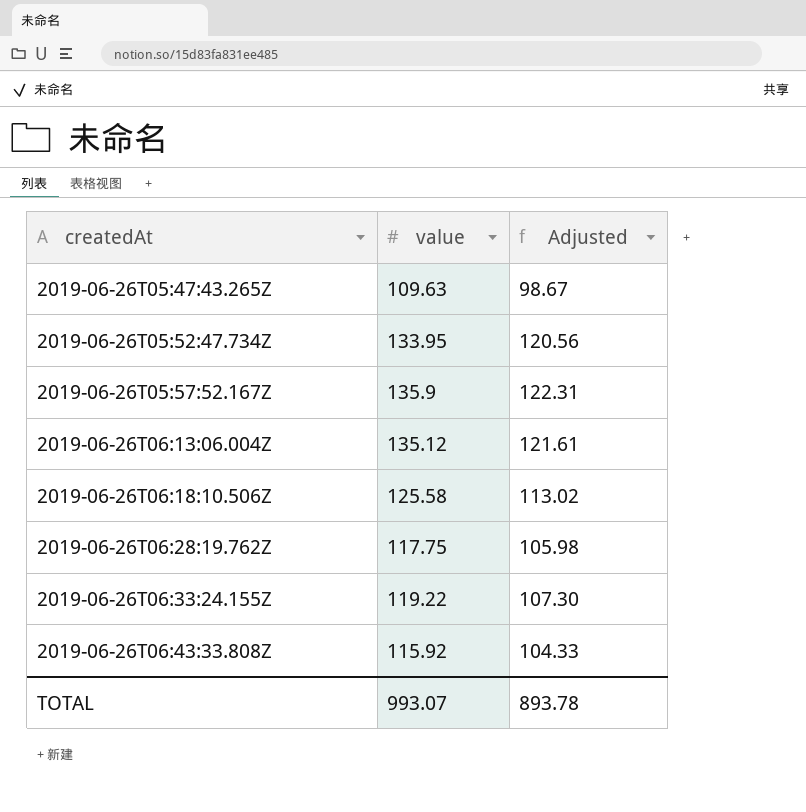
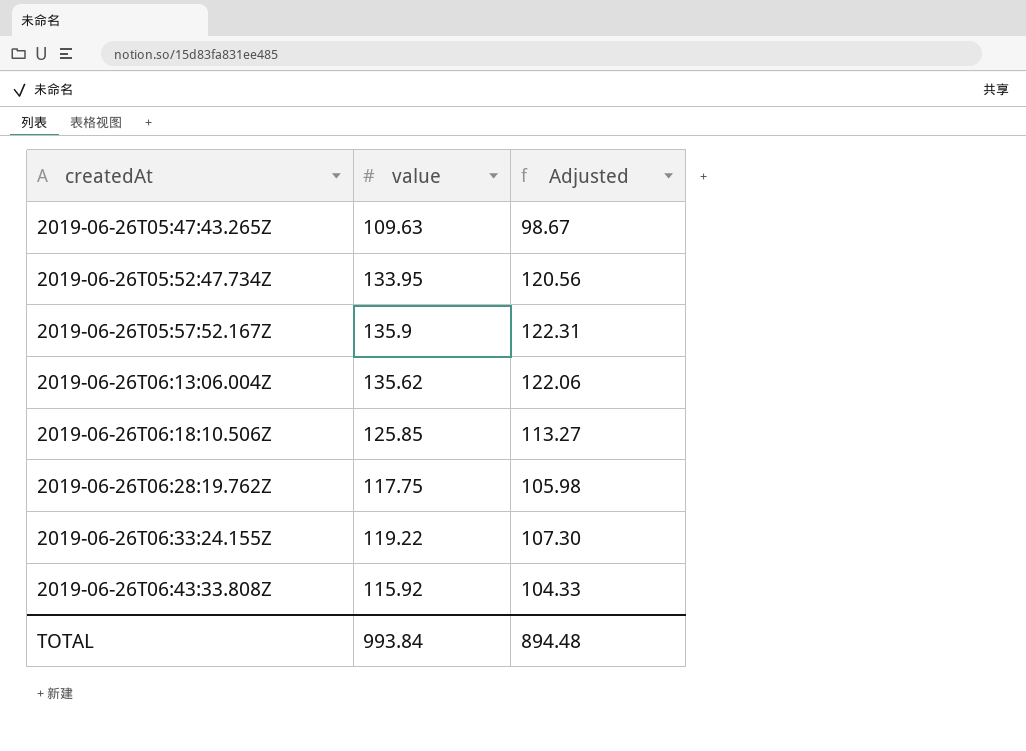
2019-06-26T06:13:06.004Z | value: 135.12 -> 135.62
2019-06-26T06:13:06.004Z | Adjusted: 121.61 -> 122.06
2019-06-26T06:18:10.506Z | value: 125.58 -> 125.85
2019-06-26T06:18:10.506Z | Adjusted: 113.02 -> 113.27
TOTAL | value: 993.07 -> 993.84
TOTAL | Adjusted: 893.78 -> 894.48

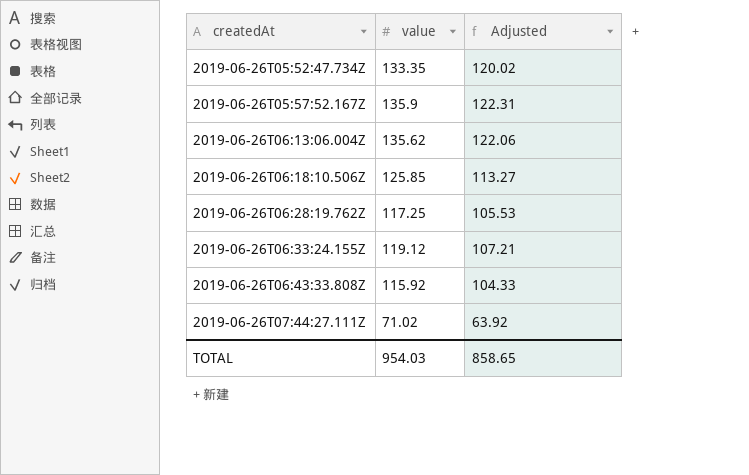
row 2019-06-26T05:47:43.265Z: 109.63 | 98.67 -> none
2019-06-26T05:52:47.734Z | value: 133.95 -> 133.35
2019-06-26T05:52:47.734Z | Adjusted: 120.56 -> 120.02
2019-06-26T06:28:19.762Z | value: 117.75 -> 117.25
2019-06-26T06:28:19.762Z | Adjusted: 105.98 -> 105.53
2019-06-26T06:33:24.155Z | value: 119.22 -> 119.12
2019-06-26T06:33:24.155Z | Adjusted: 107.30 -> 107.21
row 2019-06-26T07:44:27.111Z: none -> 71.02 | 63.92
TOTAL | value: 993.84 -> 954.03
TOTAL | Adjusted: 894.48 -> 858.65

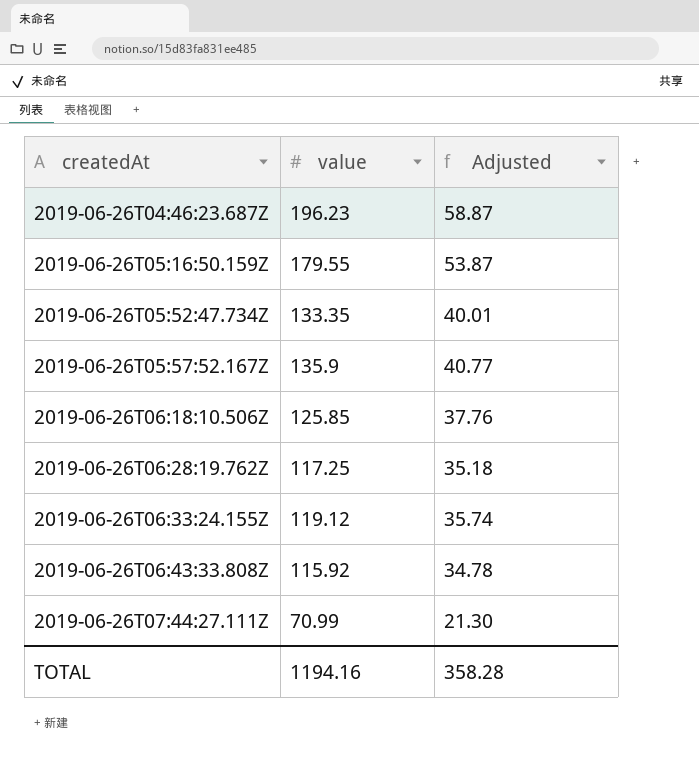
column Adjusted | formula: [value] * 0.9 -> [value] * 0.3
row 2019-06-26T06:13:06.004Z: 135.62 | 122.06 -> none
row 2019-06-26T04:46:23.687Z: none -> 196.23 | 58.87
row 2019-06-26T05:16:50.159Z: none -> 179.55 | 53.87
2019-06-26T07:44:27.111Z | value: 71.02 -> 70.99
TOTAL | value: 954.03 -> 1194.16
TOTAL | Adjusted: 858.65 -> 358.28

